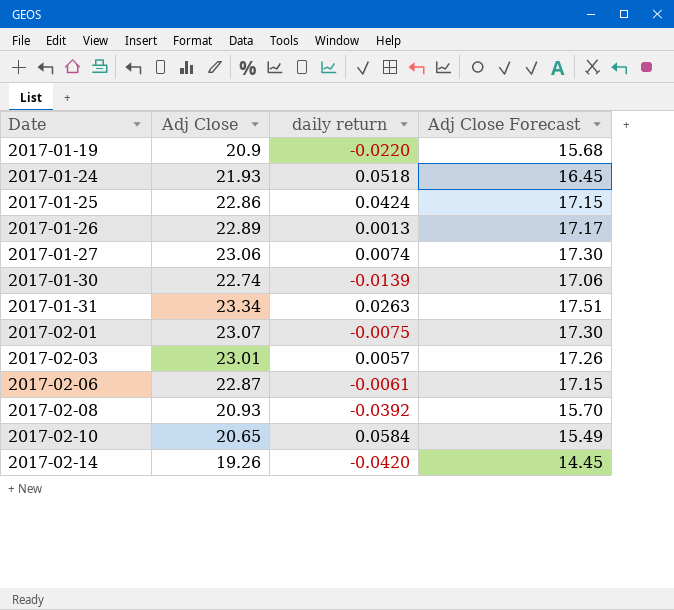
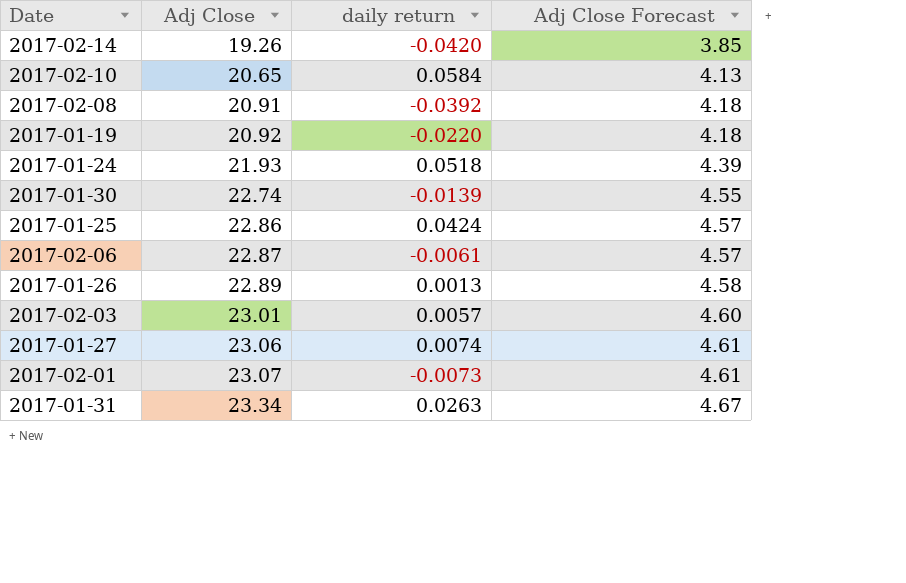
row order: Date ascending -> Adj Close ascending
column Adj Close Forecast | formula: [Adj Close] * 0.75 -> [Adj Close] * 0.2
2017-02-08 | Adj Close: 20.93 -> 20.91
2017-01-19 | Adj Close: 20.9 -> 20.92
2017-02-01 | daily return: -0.0075 -> -0.0073

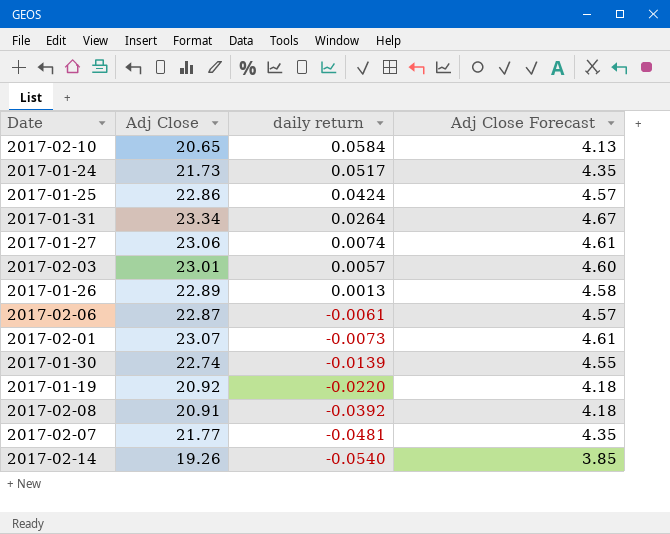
row order: Adj Close ascending -> daily return descending
2017-01-24 | Adj Close: 21.93 -> 21.73
2017-01-24 | daily return: 0.0518 -> 0.0517
2017-01-24 | Adj Close Forecast: 4.39 -> 4.35
2017-01-31 | daily return: 0.0263 -> 0.0264
row 2017-02-07: none -> 21.77 | -0.0481 | 4.35
2017-02-14 | daily return: -0.0420 -> -0.0540

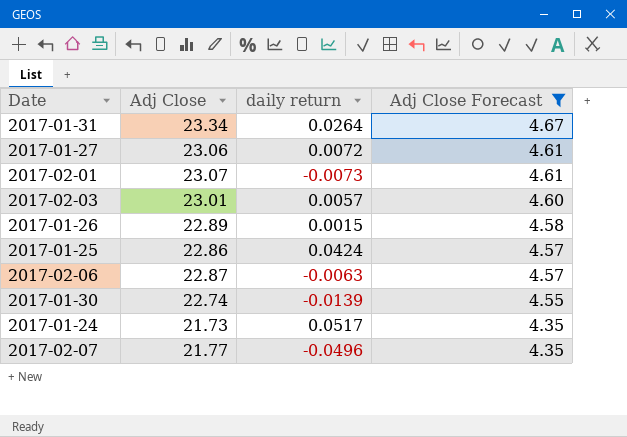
filter: none -> Adj Close Forecast >= 4.35
row order: daily return descending -> Adj Close Forecast descending
2017-01-27 | daily return: 0.0074 -> 0.0072
2017-01-26 | daily return: 0.0013 -> 0.0015
2017-02-06 | daily return: -0.0061 -> -0.0063
2017-02-07 | daily return: -0.0481 -> -0.0496

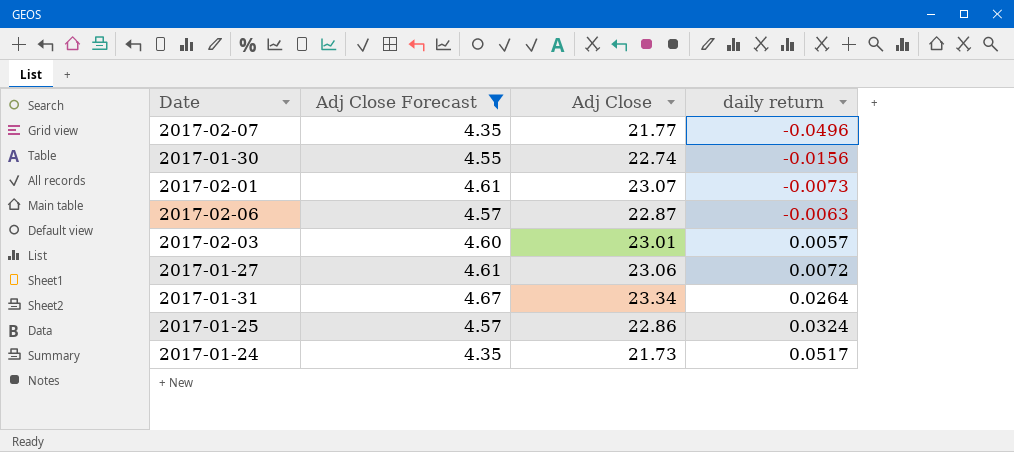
row order: Adj Close Forecast descending -> daily return ascending
column Adj Close Forecast | position: 4 -> 2
row 2017-01-26: 22.89 | 0.0015 | 4.58 -> none
2017-01-30 | daily return: -0.0139 -> -0.0156
2017-01-25 | daily return: 0.0424 -> 0.0324

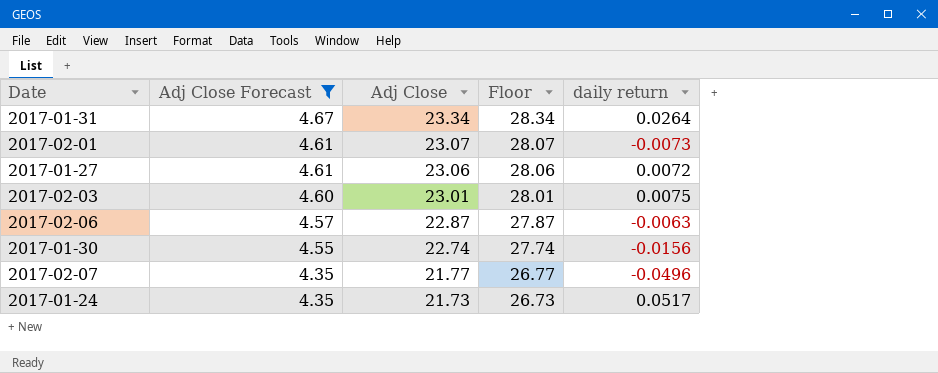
row order: daily return ascending -> Adj Close Forecast descending
column Floor | formula: none -> [Adj Close] + 5
row 2017-01-25: 4.57 | 22.86 | 0.0324 -> none
2017-02-03 | daily return: 0.0057 -> 0.0075

